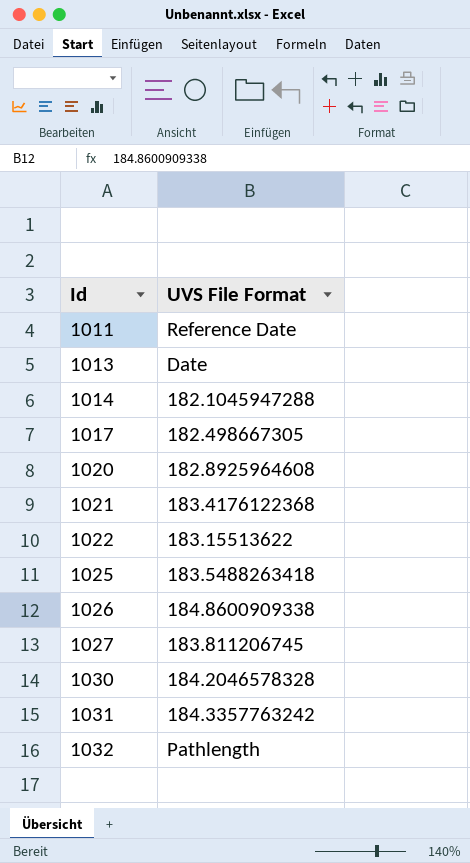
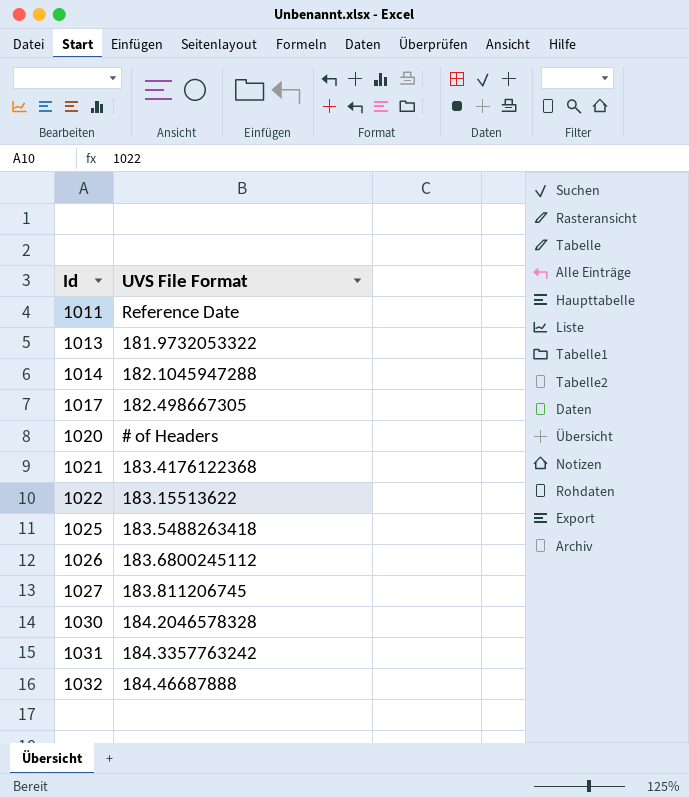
1013 | UVS File Format: Date -> 181.9732053322
1020 | UVS File Format: 182.8925964608 -> # of Headers
1026 | UVS File Format: 184.8600909338 -> 183.6800245112
1032 | UVS File Format: Pathlength -> 184.46687888

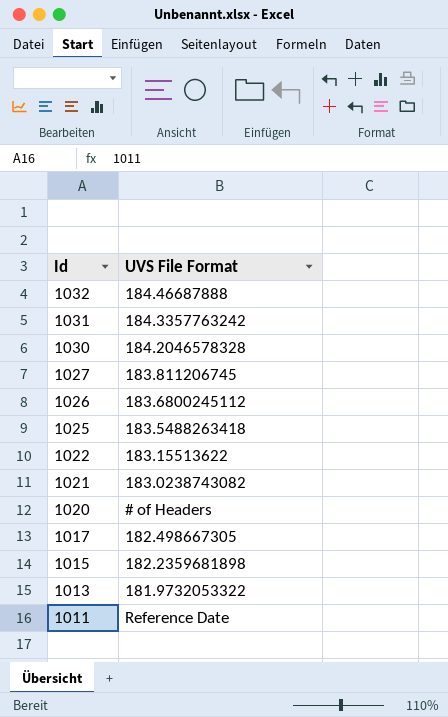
row order: Id ascending -> Id descending
row 1014: 182.1045947288 -> none
1021 | UVS File Format: 183.4176122368 -> 183.0238743082
row 1015: none -> 182.2359681898

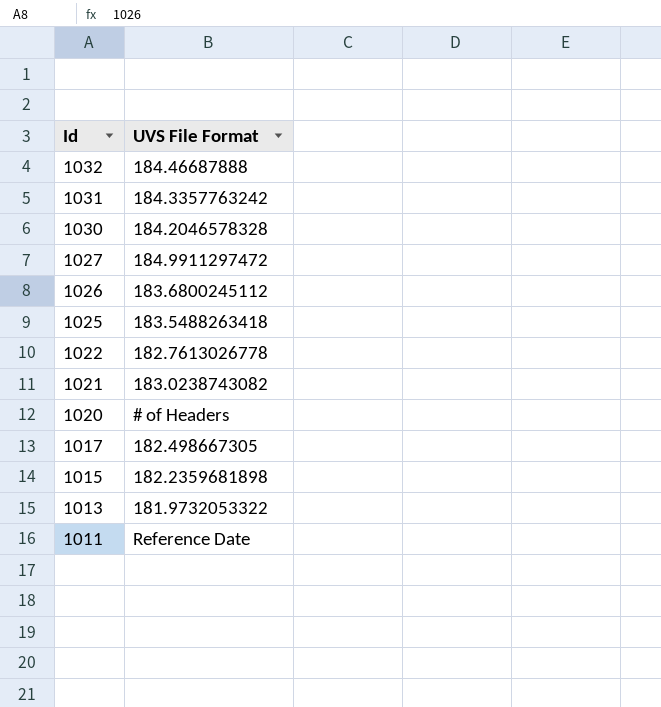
1027 | UVS File Format: 183.811206745 -> 184.9911297472
1022 | UVS File Format: 183.15513622 -> 182.7613026778

